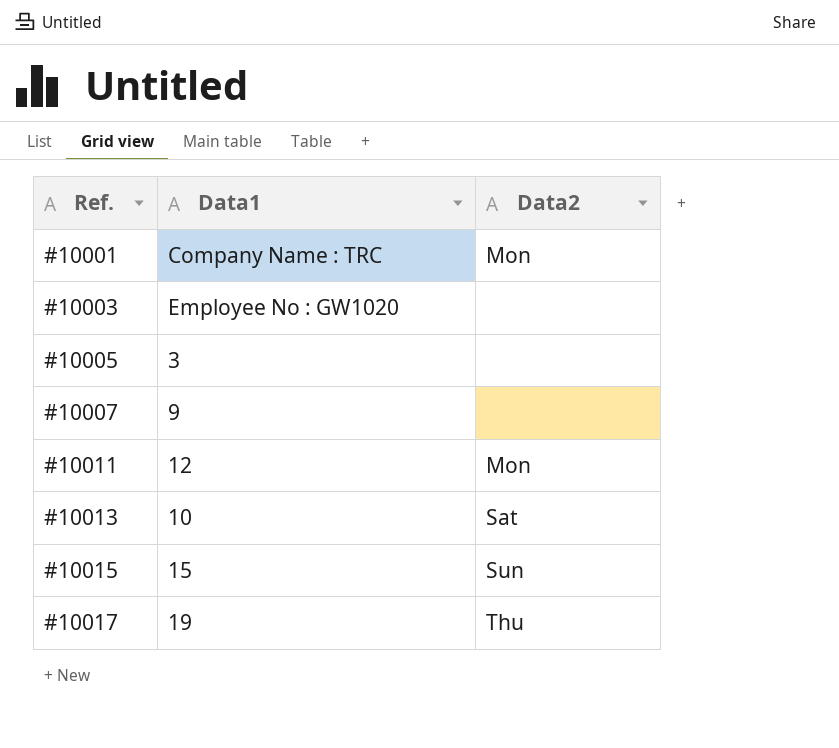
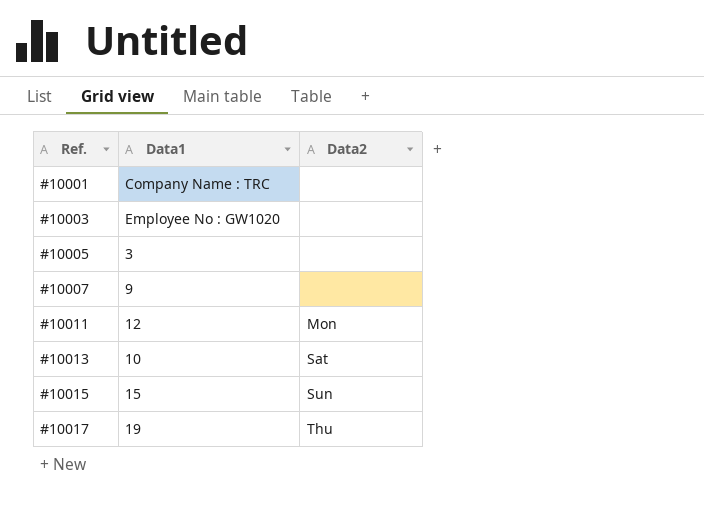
#10001 | Data2: Mon -> none

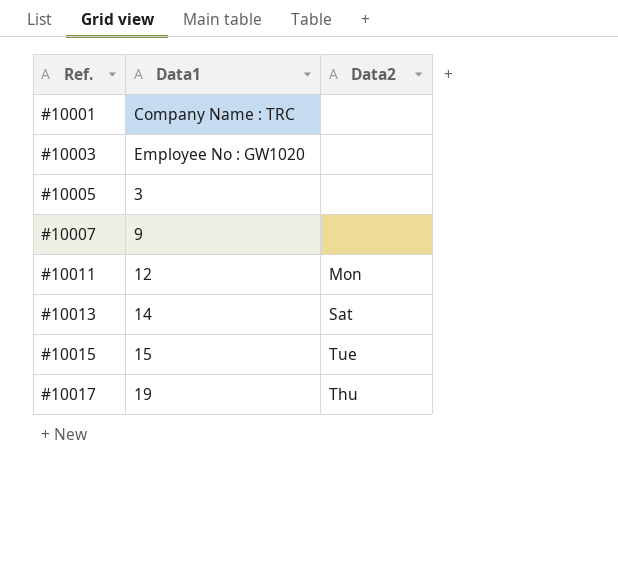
#10013 | Data1: 10 -> 14
#10015 | Data2: Sun -> Tue

